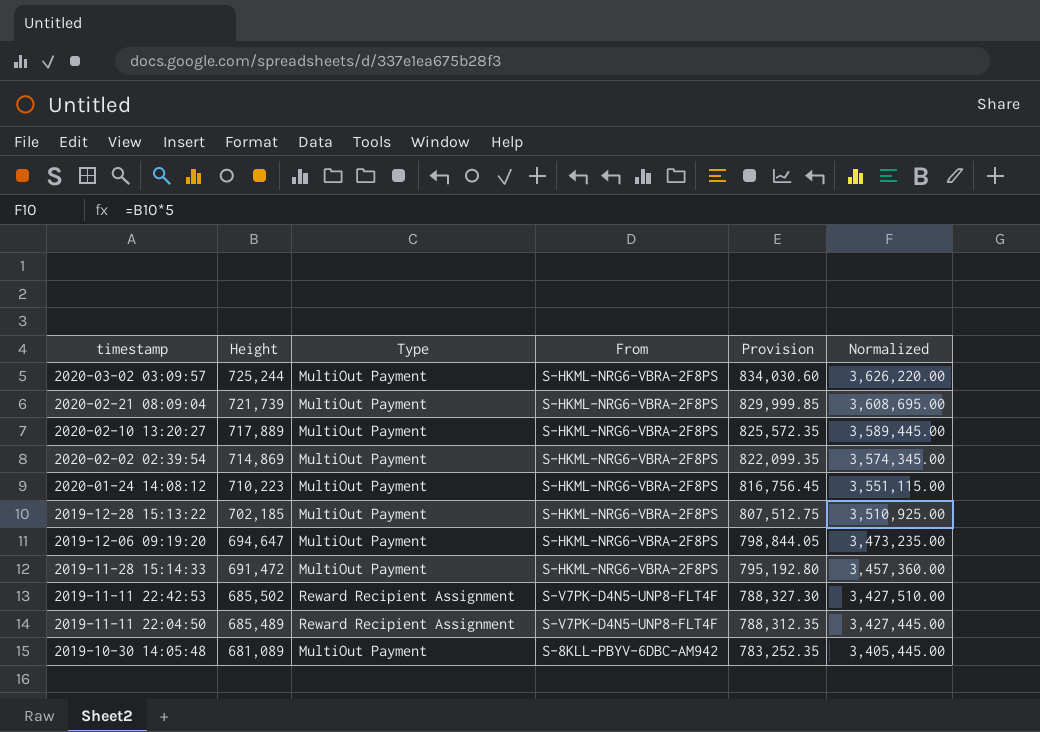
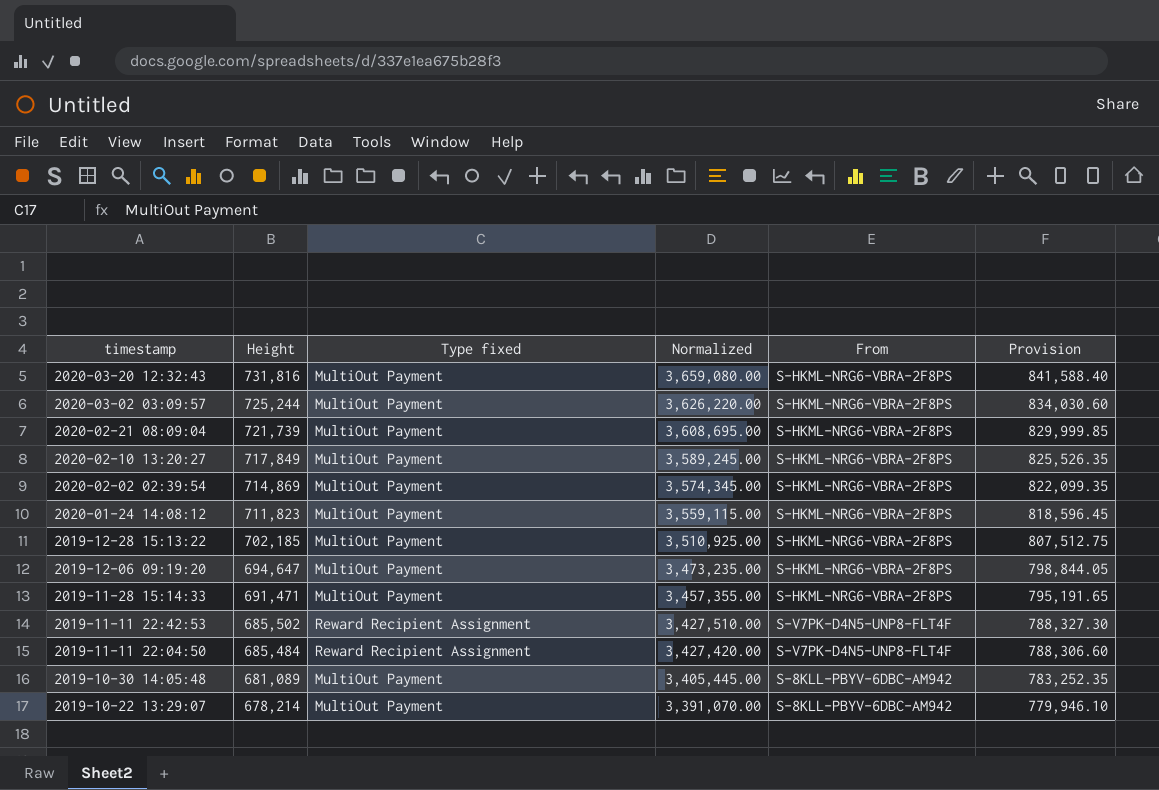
column name: Type -> Type fixed
column Normalized | position: 6 -> 4
row 2020-03-20 12:32:43: none -> 731,816 | MultiOut Payment | 3,659,080.00 | S-HKML-NRG6-VBRA-2F8PS | 841,588.40
2020-02-10 13:20:27 | Height: 717,889 -> 717,849
2020-02-10 13:20:27 | Normalized: 3,589,445.00 -> 3,589,245.00
2020-02-10 13:20:27 | Provision: 825,572.35 -> 825,526.35
2020-01-24 14:08:12 | Height: 710,223 -> 711,823
2020-01-24 14:08:12 | Normalized: 3,551,115.00 -> 3,559,115.00
2020-01-24 14:08:12 | Provision: 816,756.45 -> 818,596.45
2019-11-28 15:14:33 | Height: 691,472 -> 691,471
2019-11-28 15:14:33 | Normalized: 3,457,360.00 -> 3,457,355.00
2019-11-28 15:14:33 | Provision: 795,192.80 -> 795,191.65
2019-11-11 22:04:50 | Height: 685,489 -> 685,484
2019-11-11 22:04:50 | Normalized: 3,427,445.00 -> 3,427,420.00
2019-11-11 22:04:50 | Provision: 788,312.35 -> 788,306.60
row 2019-10-22 13:29:07: none -> 678,214 | MultiOut Payment | 3,391,070.00 | S-8KLL-PBYV-6DBC-AM942 | 779,946.10

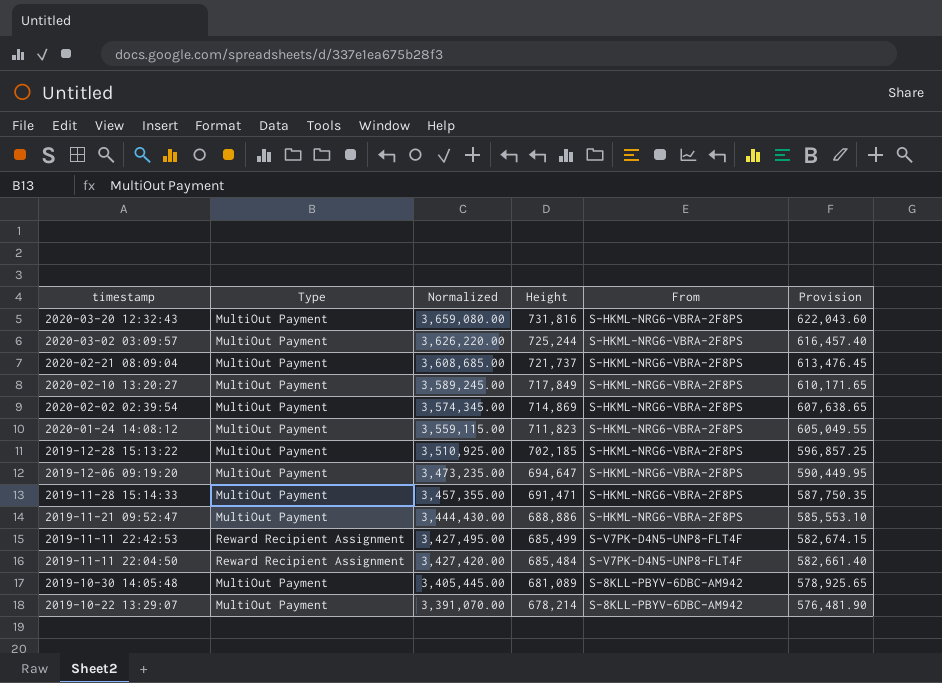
column name: Type fixed -> Type
column Height | position: 2 -> 4
column Provision | formula: [Height] * 1.15 -> [Height] * 0.85
2020-02-21 08:09:04 | Normalized: 3,608,695.00 -> 3,608,685.00
2020-02-21 08:09:04 | Height: 721,739 -> 721,737
row 2019-11-21 09:52:47: none -> MultiOut Payment | 3,444,430.00 | 688,886 | S-HKML-NRG6-VBRA-2F8PS | 585,553.10
2019-11-11 22:42:53 | Normalized: 3,427,510.00 -> 3,427,495.00
2019-11-11 22:42:53 | Height: 685,502 -> 685,499

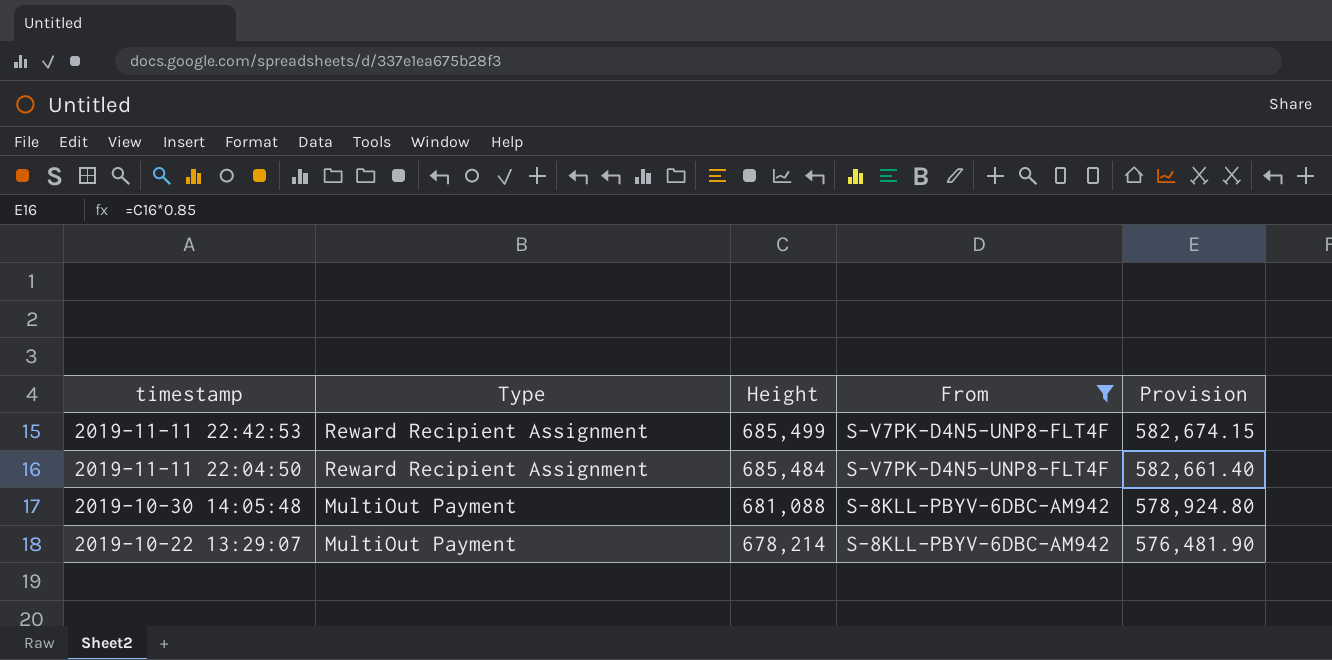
filter: none -> From != S-HKML-NRG6-VBRA-2F8PS
column Normalized | formula: [Height] * 5 -> none
2019-10-30 14:05:48 | Height: 681,089 -> 681,088
2019-10-30 14:05:48 | Provision: 578,925.65 -> 578,924.80

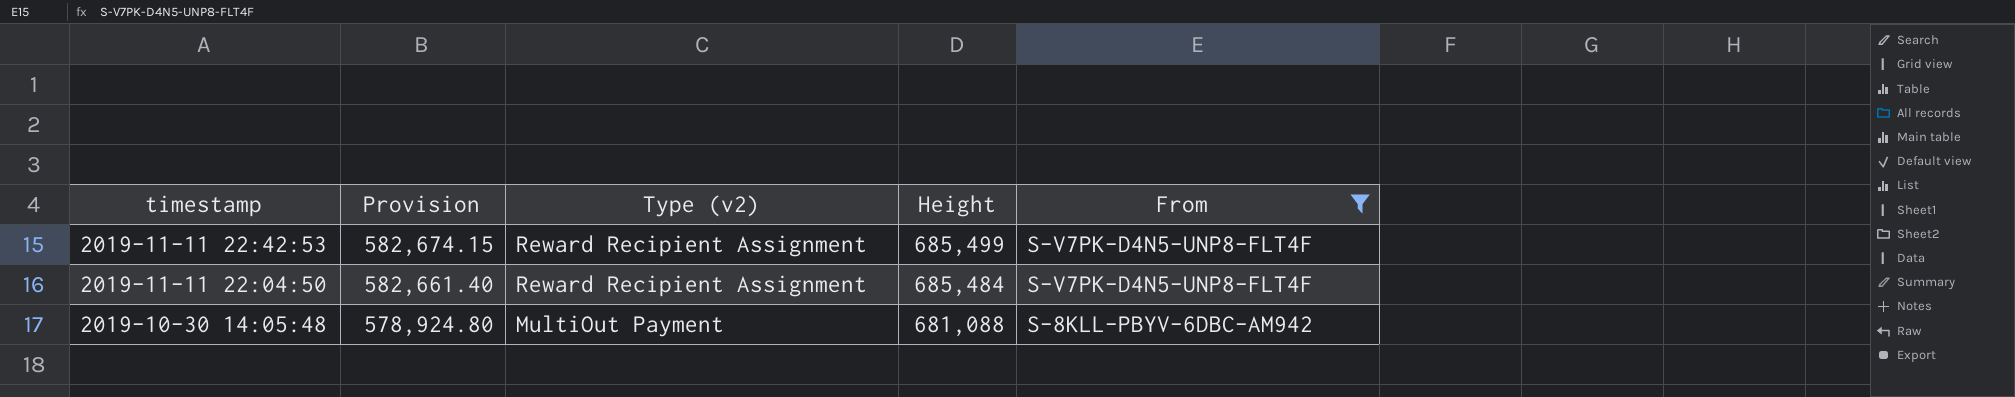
column Provision | position: 5 -> 2
column name: Type -> Type (v2)
row 2019-10-22 13:29:07: MultiOut Payment | 678,214 | S-8KLL-PBYV-6DBC-AM942 | 576,481.90 -> none

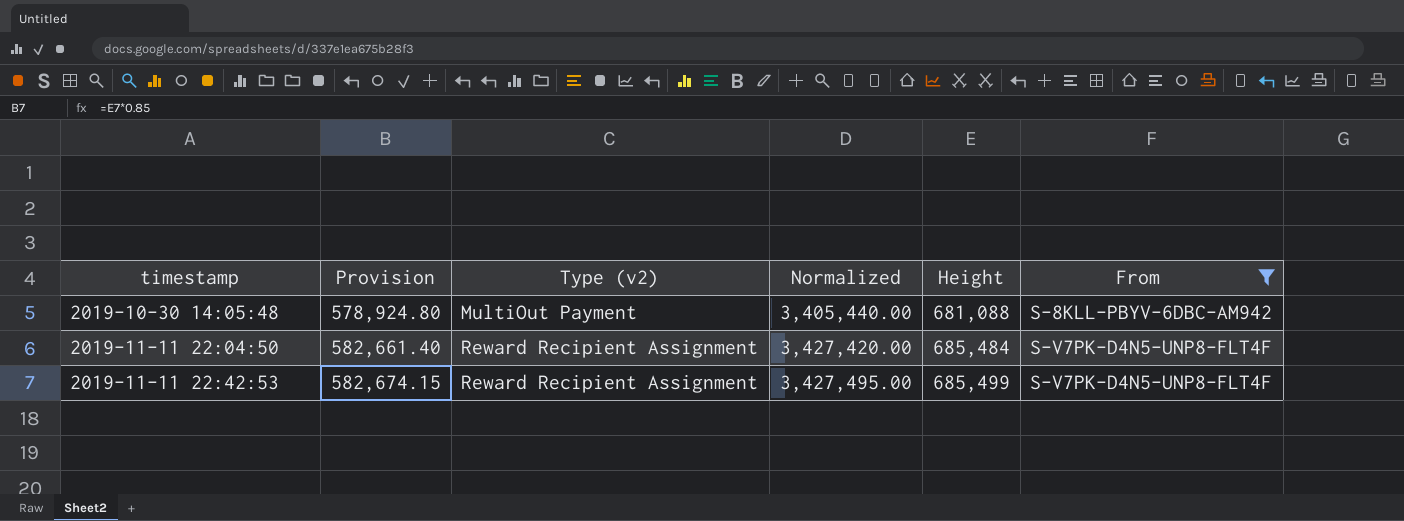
row order: timestamp descending -> timestamp ascending
column Normalized | formula: none -> [Height] * 5

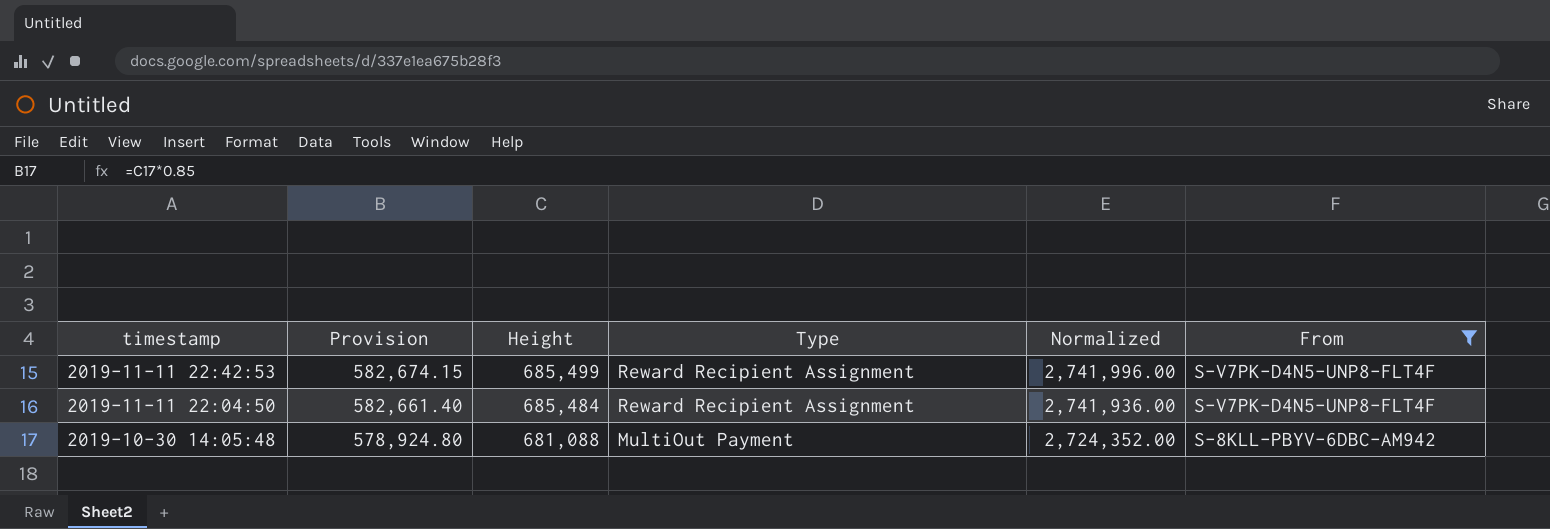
row order: timestamp ascending -> timestamp descending
column Height | position: 5 -> 3
column name: Type (v2) -> Type
column Normalized | formula: [Height] * 5 -> [Height] * 4

